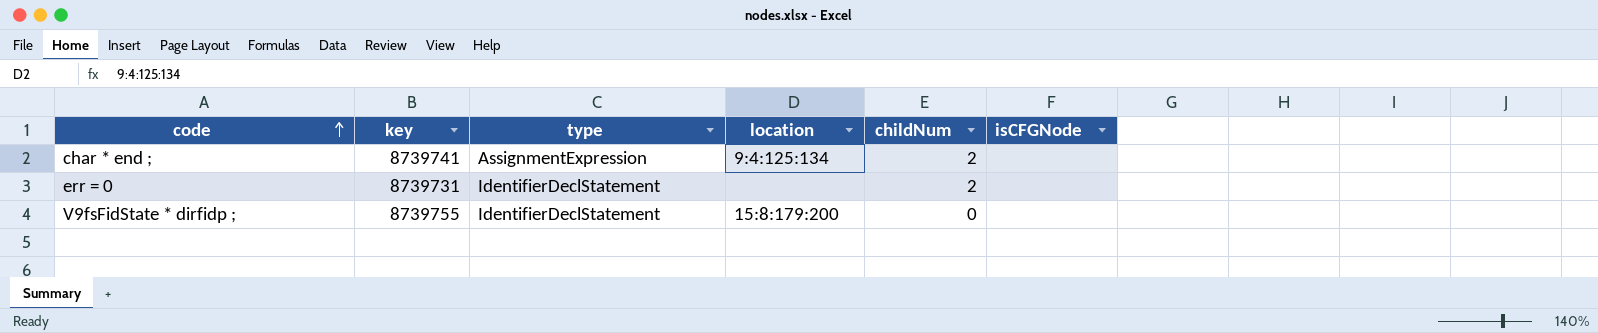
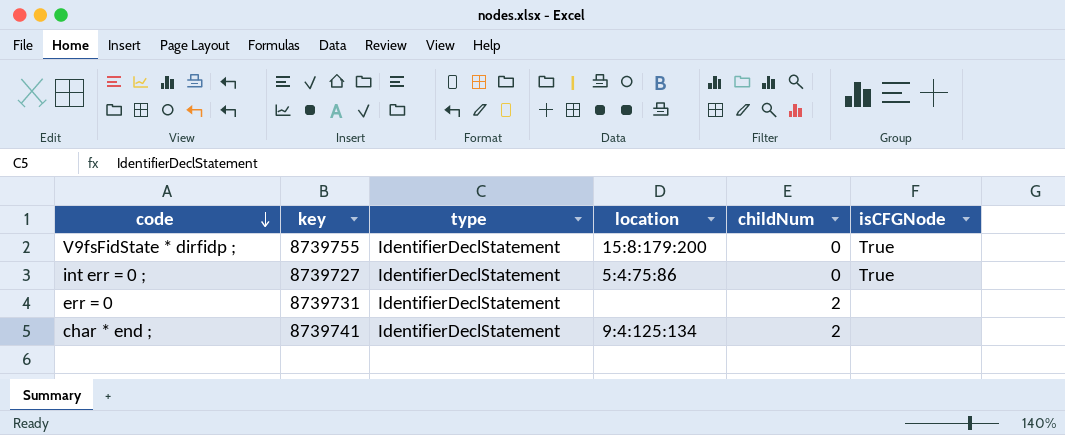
row order: code ascending -> code descending
V9fsFidState * dirfidp ; | isCFGNode: none -> True
row int err = 0 ;: none -> 8739727 | IdentifierDeclStatement | 5:4:75:86 | 0 | True
char * end ; | type: AssignmentExpression -> IdentifierDeclStatement

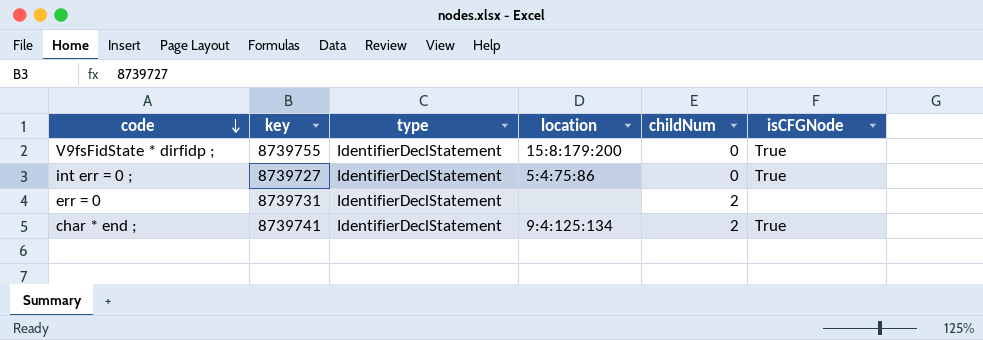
char * end ; | isCFGNode: none -> True

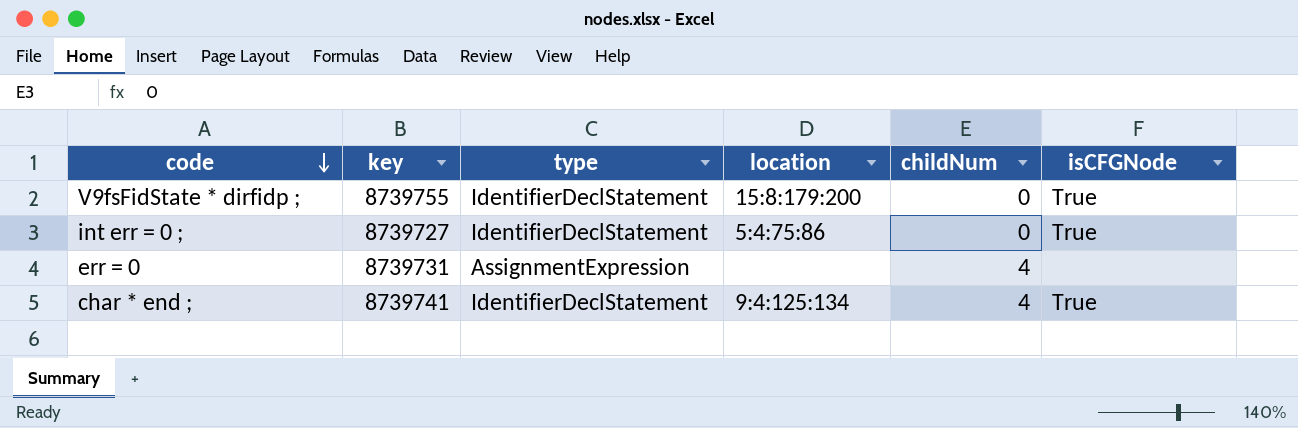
err = 0 | type: IdentifierDeclStatement -> AssignmentExpression
err = 0 | childNum: 2 -> 4
char * end ; | childNum: 2 -> 4

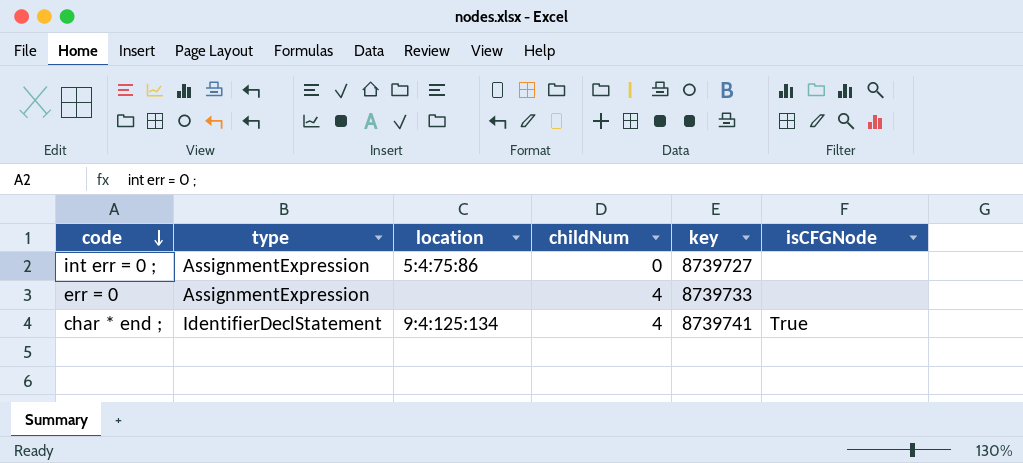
column key | position: 2 -> 5
row V9fsFidState * dirfidp ;: 8739755 | IdentifierDeclStatement | 15:8:179:200 | 0 | True -> none
int err = 0 ; | type: IdentifierDeclStatement -> AssignmentExpression
int err = 0 ; | isCFGNode: True -> none
err = 0 | key: 8739731 -> 8739733

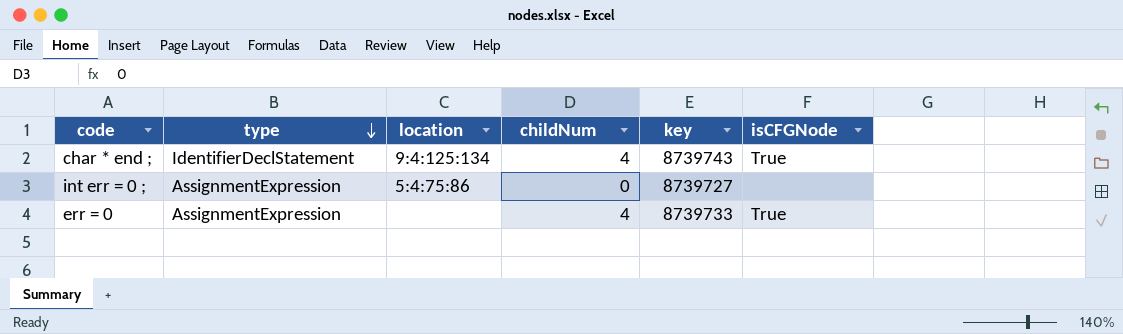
row order: code descending -> type descending
char * end ; | key: 8739741 -> 8739743
err = 0 | isCFGNode: none -> True

